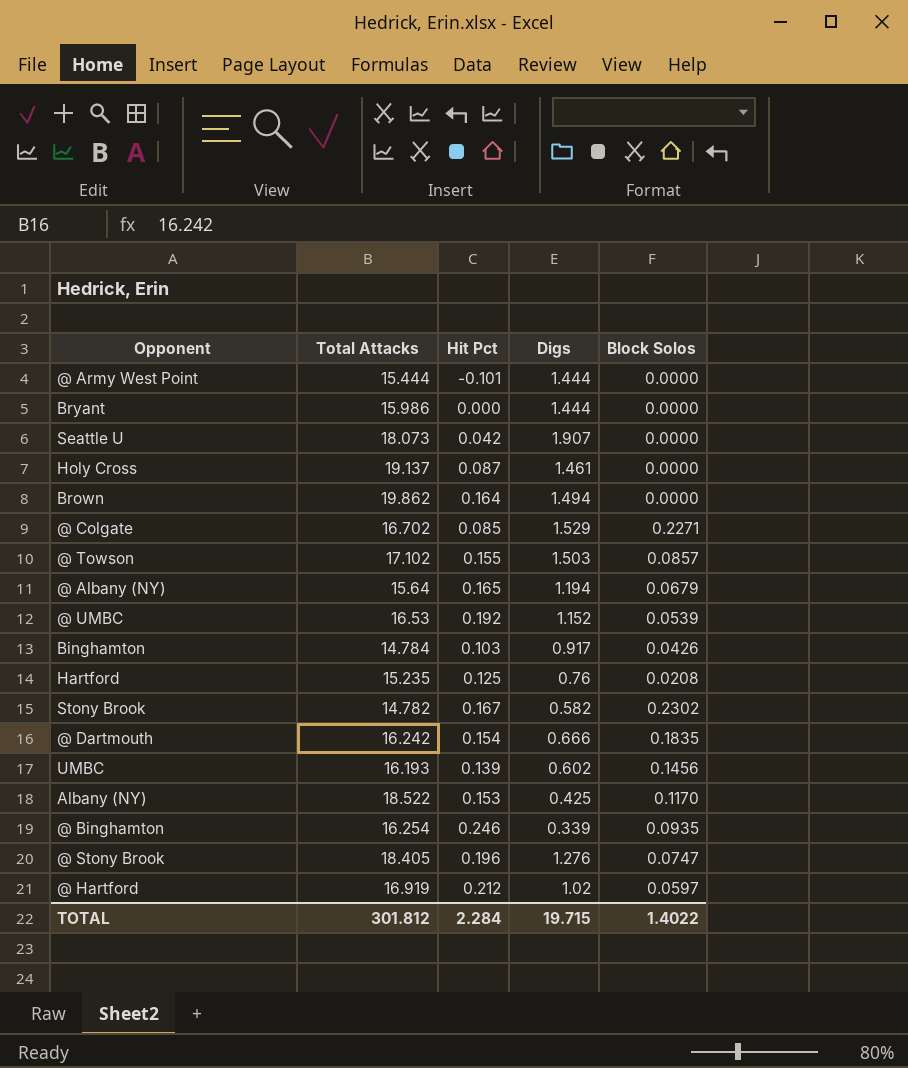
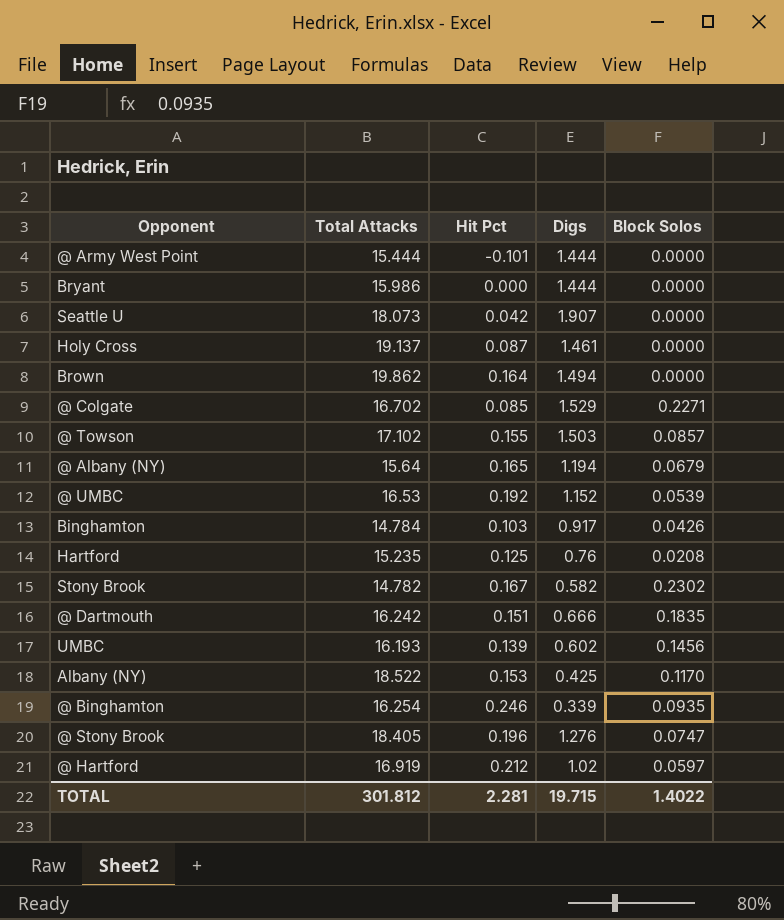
@ Dartmouth | Hit Pct: 0.154 -> 0.151
TOTAL | Hit Pct: 2.284 -> 2.281

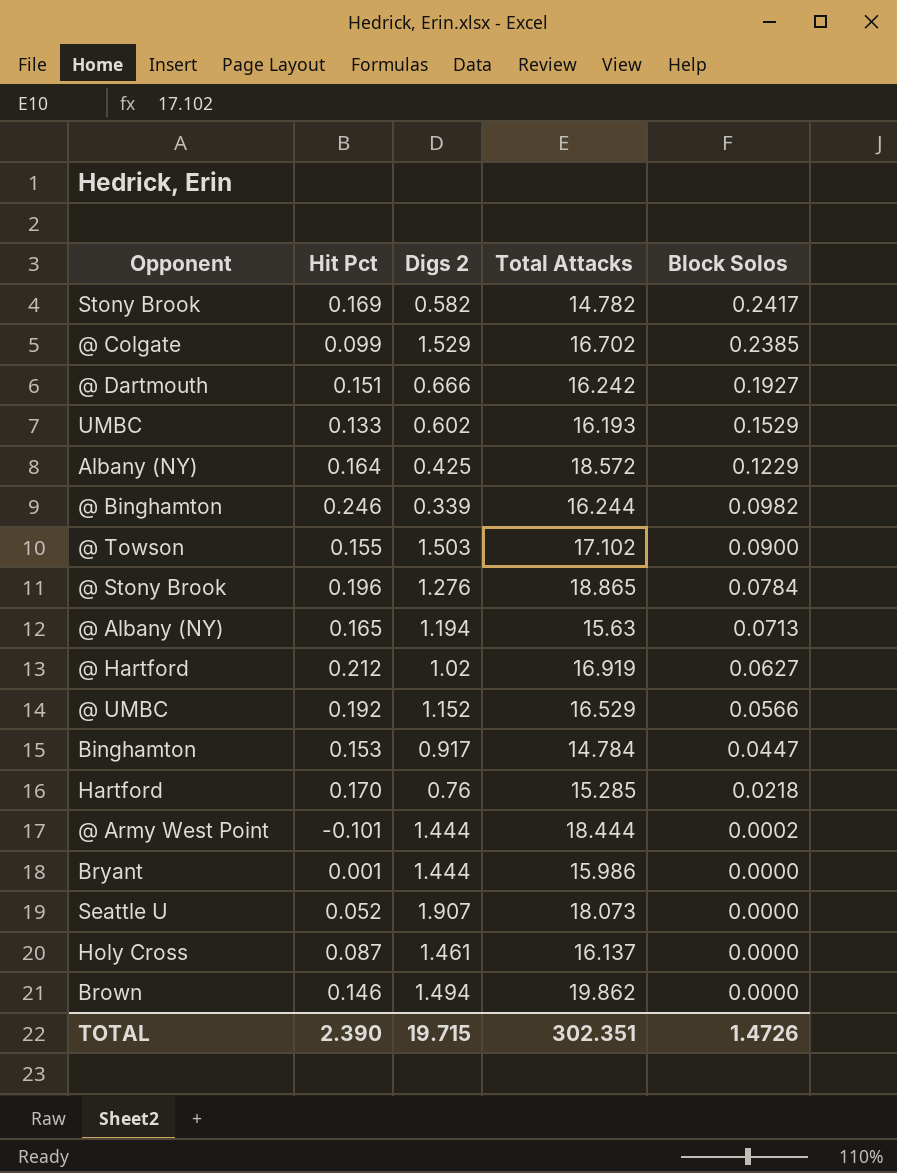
row order: none -> Block Solos descending
column name: Digs -> Digs 2
column Total Attacks | position: 2 -> 4
Stony Brook | Hit Pct: 0.167 -> 0.169
Stony Brook | Block Solos: 0.2302 -> 0.2417
@ Colgate | Hit Pct: 0.085 -> 0.099
@ Colgate | Block Solos: 0.2271 -> 0.2385
@ Dartmouth | Block Solos: 0.1835 -> 0.1927
UMBC | Hit Pct: 0.139 -> 0.133
UMBC | Block Solos: 0.1456 -> 0.1529
Albany (NY) | Hit Pct: 0.153 -> 0.164
Albany (NY) | Total Attacks: 18.522 -> 18.572
Albany (NY) | Block Solos: 0.1170 -> 0.1229
@ Binghamton | Total Attacks: 16.254 -> 16.244
@ Binghamton | Block Solos: 0.0935 -> 0.0982
@ Towson | Block Solos: 0.0857 -> 0.0900
@ Stony Brook | Total Attacks: 18.405 -> 18.865
@ Stony Brook | Block Solos: 0.0747 -> 0.0784
@ Albany (NY) | Total Attacks: 15.64 -> 15.63
@ Albany (NY) | Block Solos: 0.0679 -> 0.0713
@ Hartford | Block Solos: 0.0597 -> 0.0627
@ UMBC | Total Attacks: 16.53 -> 16.529
@ UMBC | Block Solos: 0.0539 -> 0.0566
Binghamton | Hit Pct: 0.103 -> 0.153
Binghamton | Block Solos: 0.0426 -> 0.0447
Hartford | Hit Pct: 0.125 -> 0.170
Hartford | Total Attacks: 15.235 -> 15.285
Hartford | Block Solos: 0.0208 -> 0.0218
@ Army West Point | Total Attacks: 15.444 -> 18.444
@ Army West Point | Block Solos: 0.0000 -> 0.0002
Bryant | Hit Pct: 0.000 -> 0.001
Seattle U | Hit Pct: 0.042 -> 0.052
Holy Cross | Total Attacks: 19.137 -> 16.137
Brown | Hit Pct: 0.164 -> 0.146
TOTAL | Hit Pct: 2.281 -> 2.390
TOTAL | Total Attacks: 301.812 -> 302.351
TOTAL | Block Solos: 1.4022 -> 1.4726

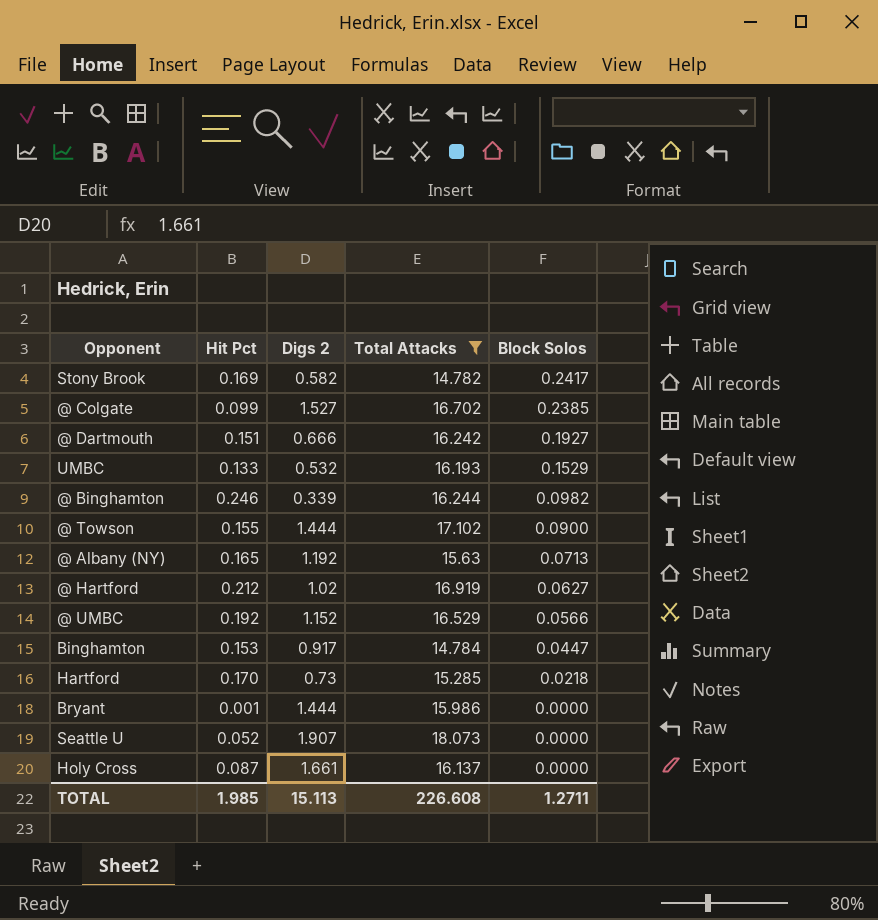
filter: none -> Total Attacks <= 18.073
@ Colgate | Digs 2: 1.529 -> 1.527
UMBC | Digs 2: 0.602 -> 0.532
@ Towson | Digs 2: 1.503 -> 1.444
@ Albany (NY) | Digs 2: 1.194 -> 1.192
Hartford | Digs 2: 0.76 -> 0.73
Holy Cross | Digs 2: 1.461 -> 1.661
TOTAL | Hit Pct: 2.390 -> 1.985
TOTAL | Digs 2: 19.715 -> 15.113
TOTAL | Total Attacks: 302.351 -> 226.608
TOTAL | Block Solos: 1.4726 -> 1.2711

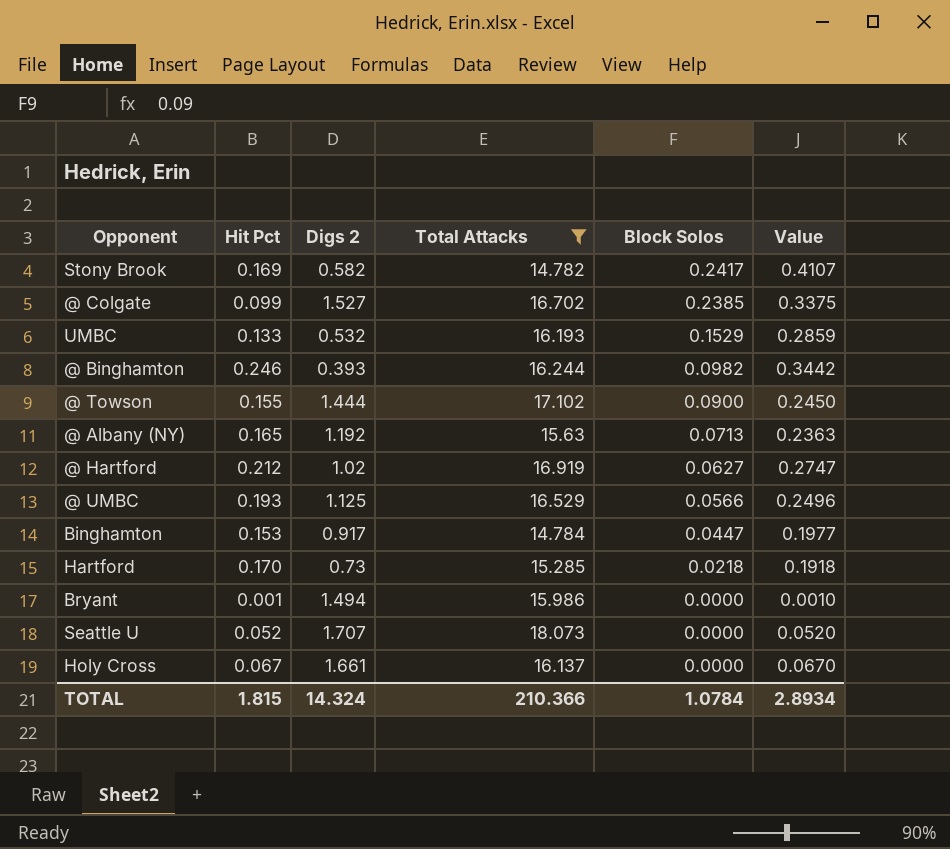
column Value | formula: none -> [Hit Pct] + [Block Solos]
row @ Dartmouth: 0.151 | 0.666 | 16.242 | 0.1927 -> none
@ Binghamton | Digs 2: 0.339 -> 0.393
@ UMBC | Hit Pct: 0.192 -> 0.193
@ UMBC | Digs 2: 1.152 -> 1.125
Bryant | Digs 2: 1.444 -> 1.494
Seattle U | Digs 2: 1.907 -> 1.707
Holy Cross | Hit Pct: 0.087 -> 0.067
TOTAL | Hit Pct: 1.985 -> 1.815
TOTAL | Digs 2: 15.113 -> 14.324
TOTAL | Total Attacks: 226.608 -> 210.366
TOTAL | Block Solos: 1.2711 -> 1.0784

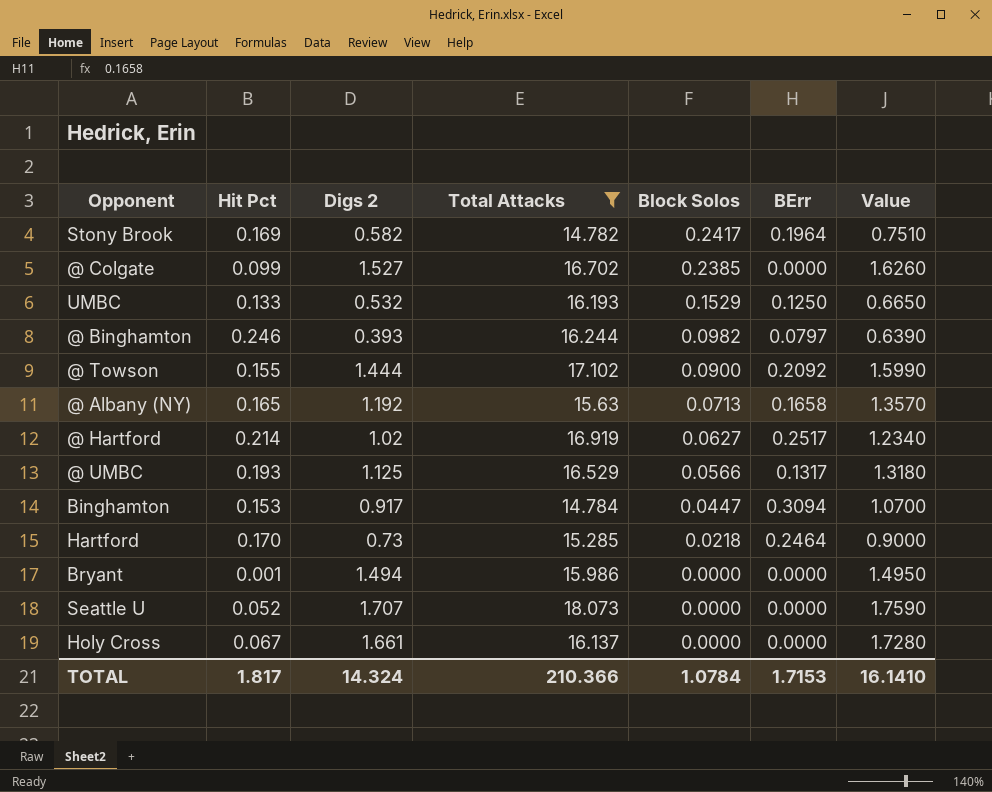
column BErr | position: none -> 6
column Value | formula: [Hit Pct] + [Block Solos] -> [Hit Pct] + [Digs 2]
@ Hartford | Hit Pct: 0.212 -> 0.214
TOTAL | Hit Pct: 1.815 -> 1.817
TOTAL | Value: 2.8934 -> 16.1410

